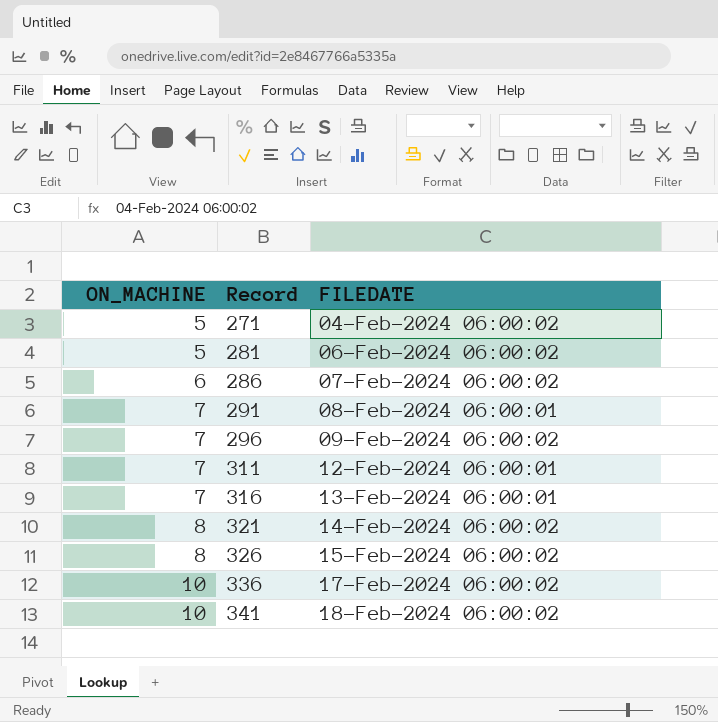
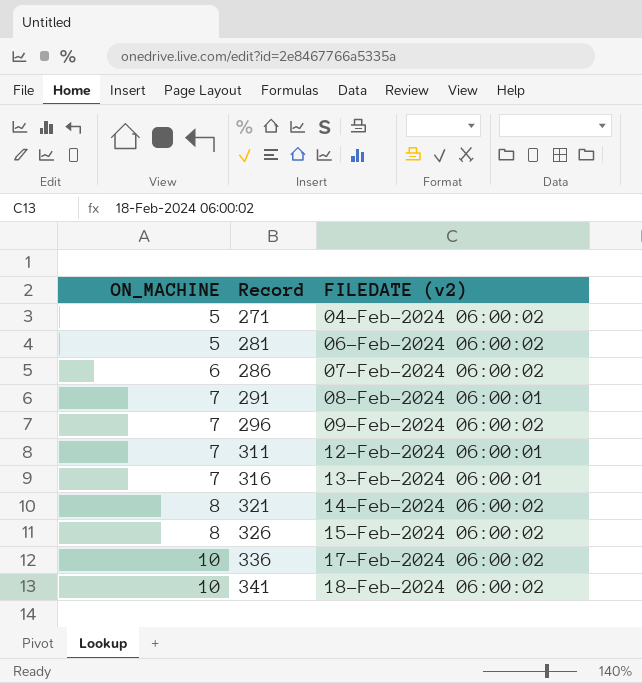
column name: FILEDATE -> FILEDATE (v2)

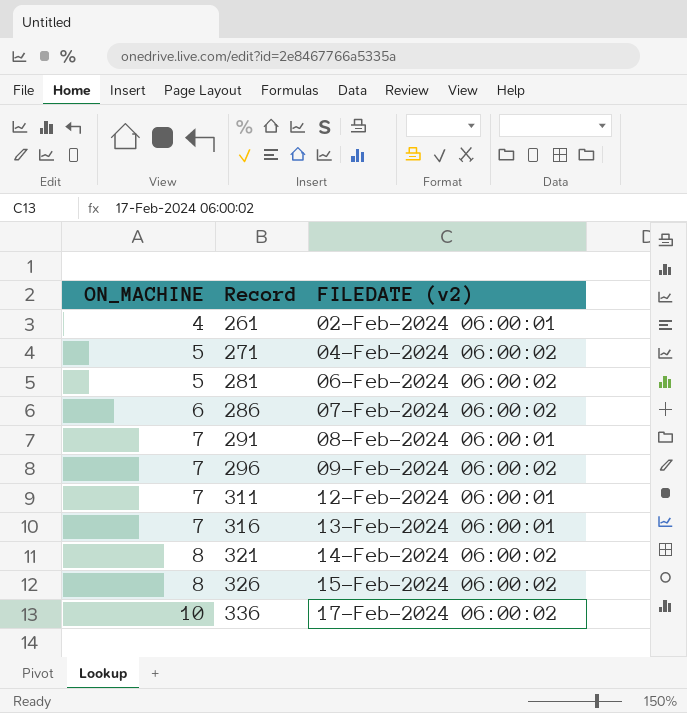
row 341: 10 | 18-Feb-2024 06:00:02 -> none
row 261: none -> 4 | 02-Feb-2024 06:00:01

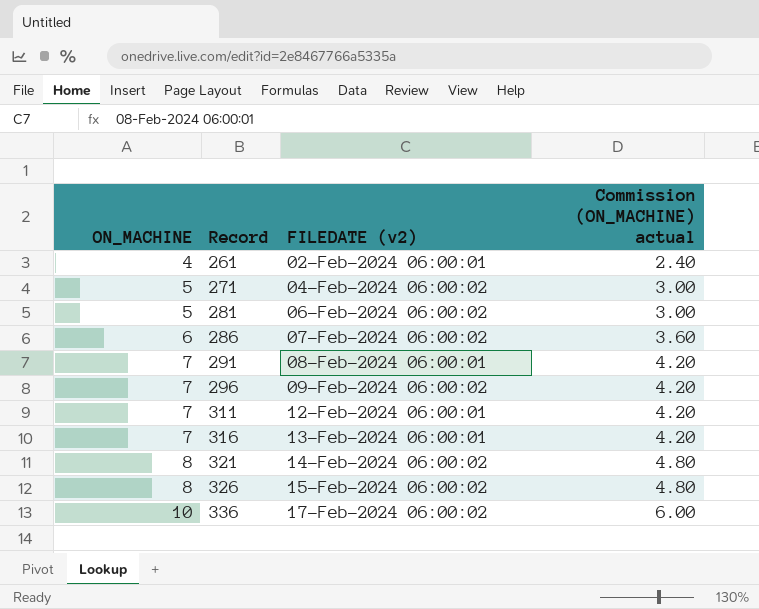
column Commission (ON_MACHINE) actual | formula: none -> [ON_MACHINE] * 0.6

